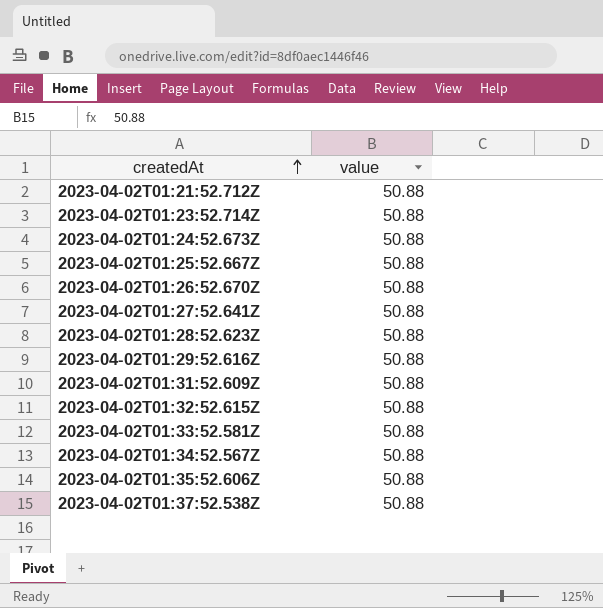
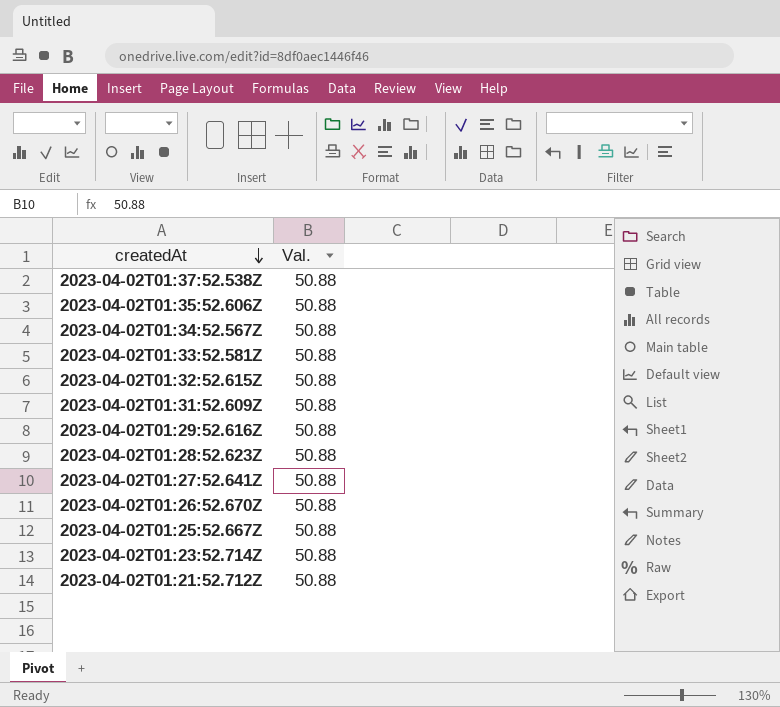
row order: createdAt ascending -> createdAt descending
column name: value -> Val.
row 2023-04-02T01:24:52.673Z: 50.88 -> none

